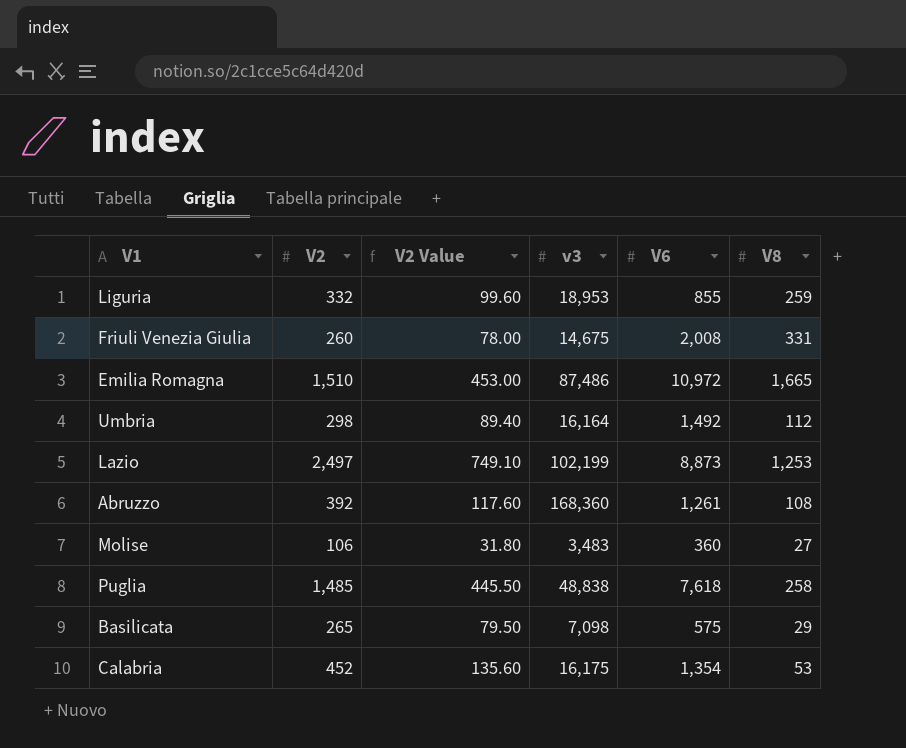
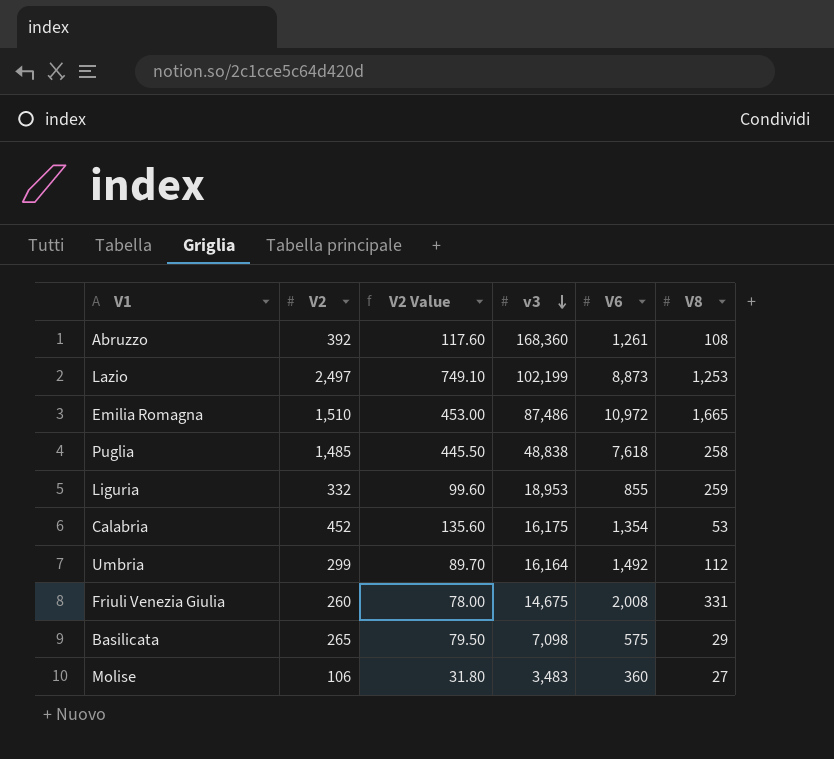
row order: none -> v3 descending
Umbria | V2: 298 -> 299
Umbria | V2 Value: 89.40 -> 89.70

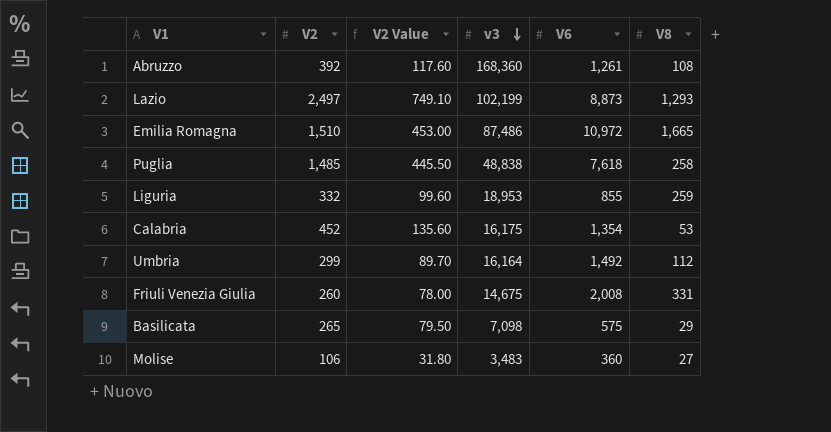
Lazio | V8: 1,253 -> 1,293

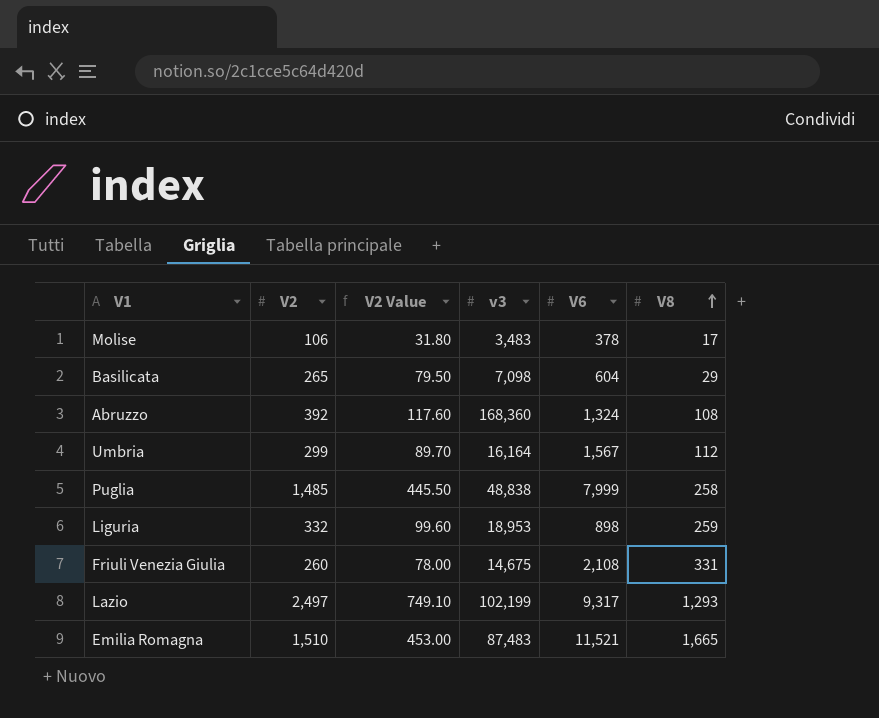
row order: v3 descending -> V8 ascending
row Calabria: 452 | 135.60 | 16,175 | 1,354 | 53 -> none
Molise | V6: 360 -> 378
Molise | V8: 27 -> 17
Basilicata | V6: 575 -> 604
Abruzzo | V6: 1,261 -> 1,324
Umbria | V6: 1,492 -> 1,567
Puglia | V6: 7,618 -> 7,999
Liguria | V6: 855 -> 898
Friuli Venezia Giulia | V6: 2,008 -> 2,108
Lazio | V6: 8,873 -> 9,317
Emilia Romagna | v3: 87,486 -> 87,483
Emilia Romagna | V6: 10,972 -> 11,521

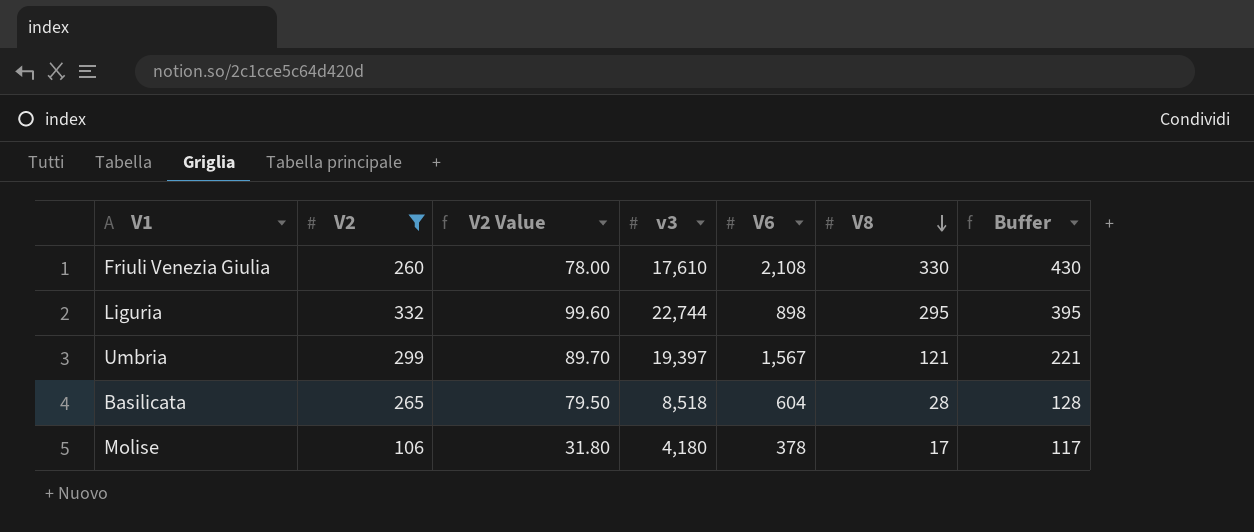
filter: none -> V2 <= 332
row order: V8 ascending -> V8 descending
column Buffer | formula: none -> [V8] + 100
Friuli Venezia Giulia | v3: 14,675 -> 17,610
Friuli Venezia Giulia | V8: 331 -> 330
Liguria | v3: 18,953 -> 22,744
Liguria | V8: 259 -> 295
Umbria | v3: 16,164 -> 19,397
Umbria | V8: 112 -> 121
Basilicata | v3: 7,098 -> 8,518
Basilicata | V8: 29 -> 28
Molise | v3: 3,483 -> 4,180

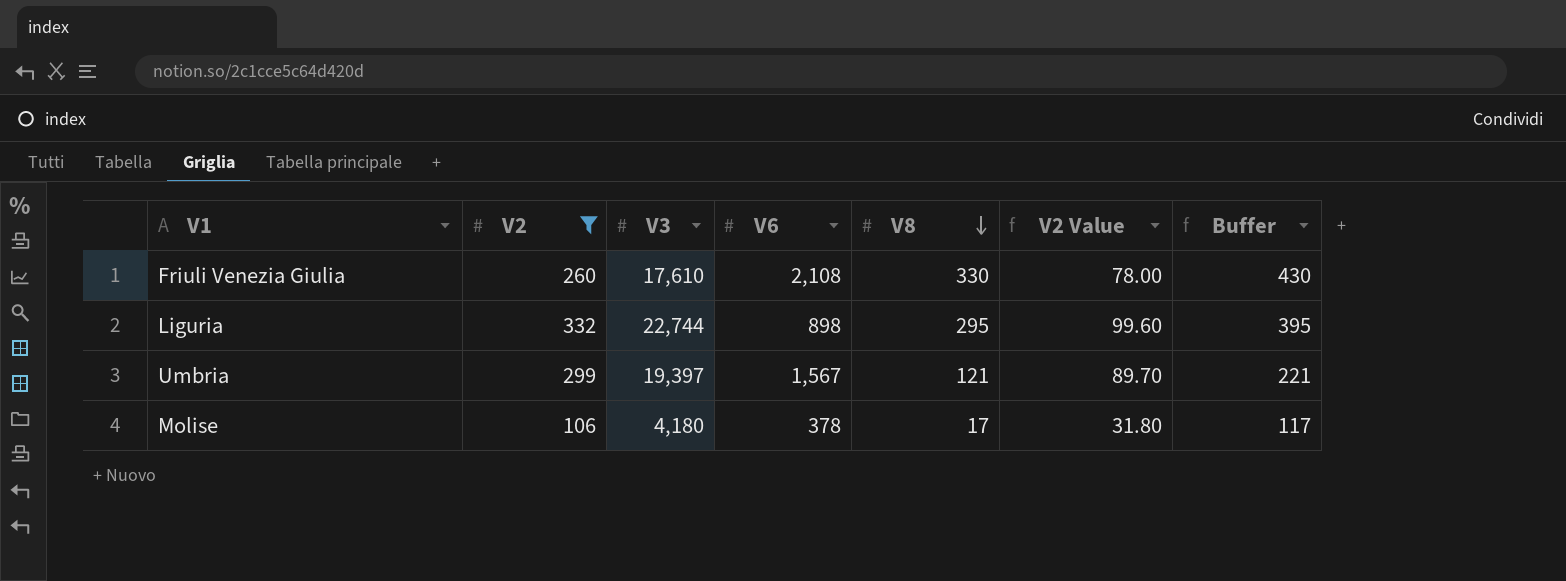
column name: v3 -> V3
column V2 Value | position: 3 -> 6
row Basilicata: 265 | 79.50 | 8,518 | 604 | 28 | 128 -> none

